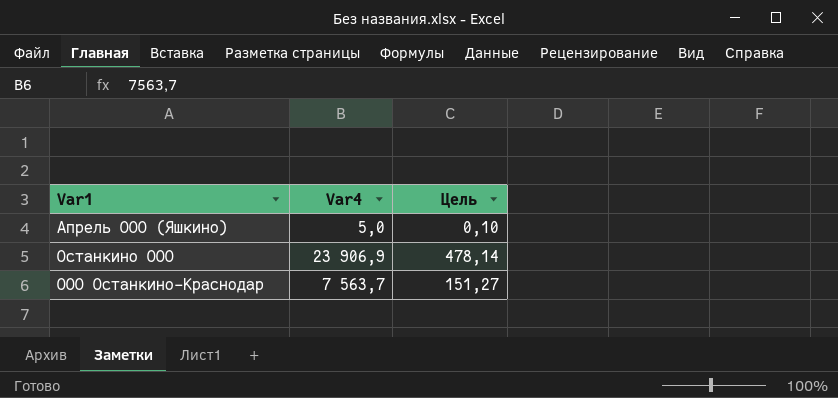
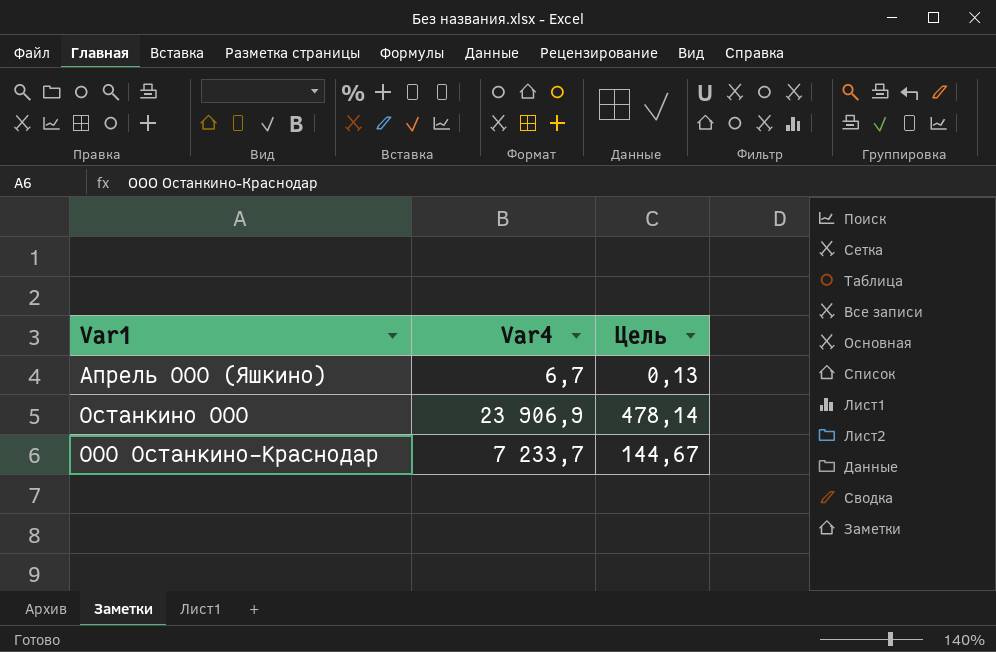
Апрель ООО (Яшкино) | Var4: 5,0 -> 6,7
Апрель ООО (Яшкино) | Цель: 0,10 -> 0,13
ООО Останкино-Краснодар | Var4: 7 563,7 -> 7 233,7
ООО Останкино-Краснодар | Цель: 151,27 -> 144,67

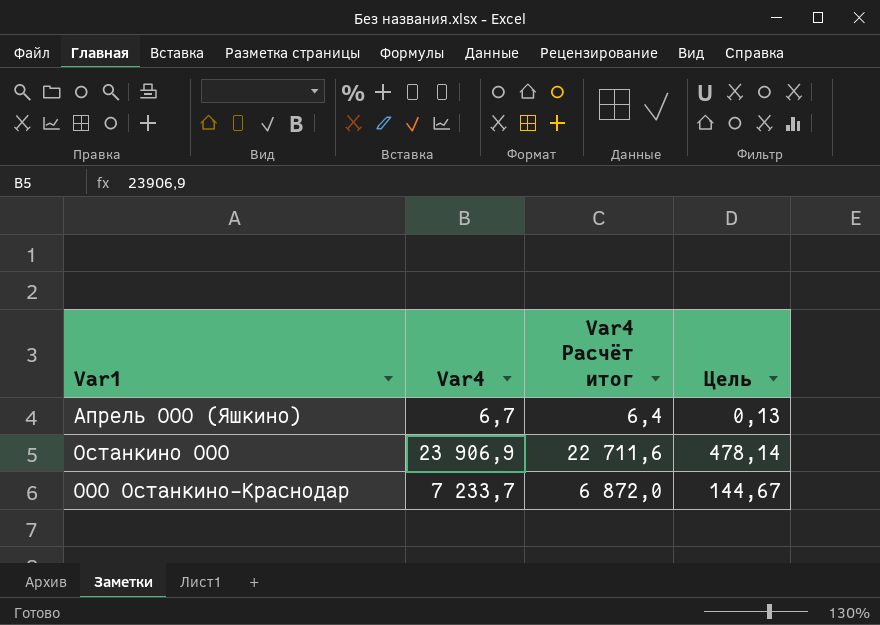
column Var4 Расчёт итог | formula: none -> [Var4] * 0,95

